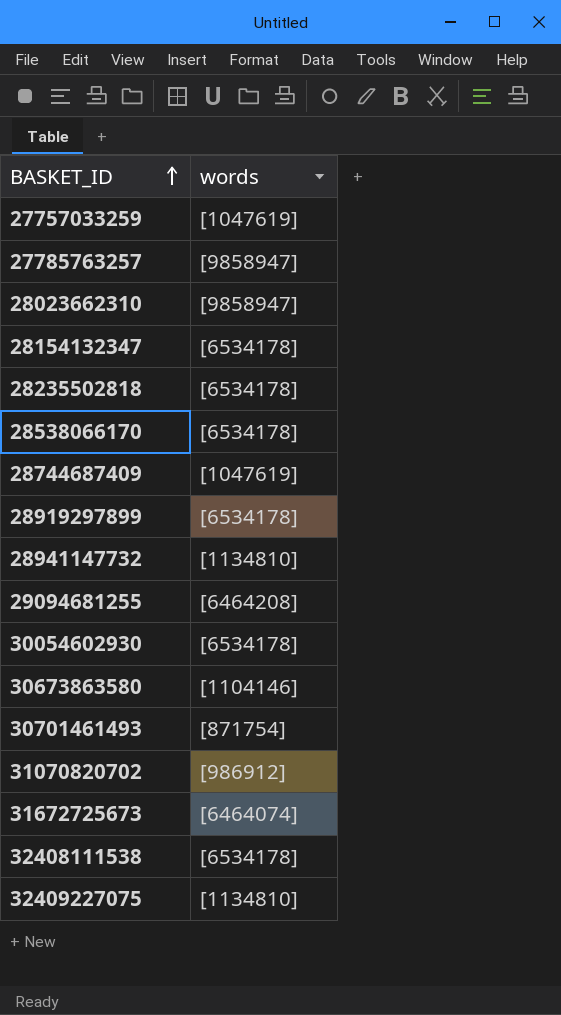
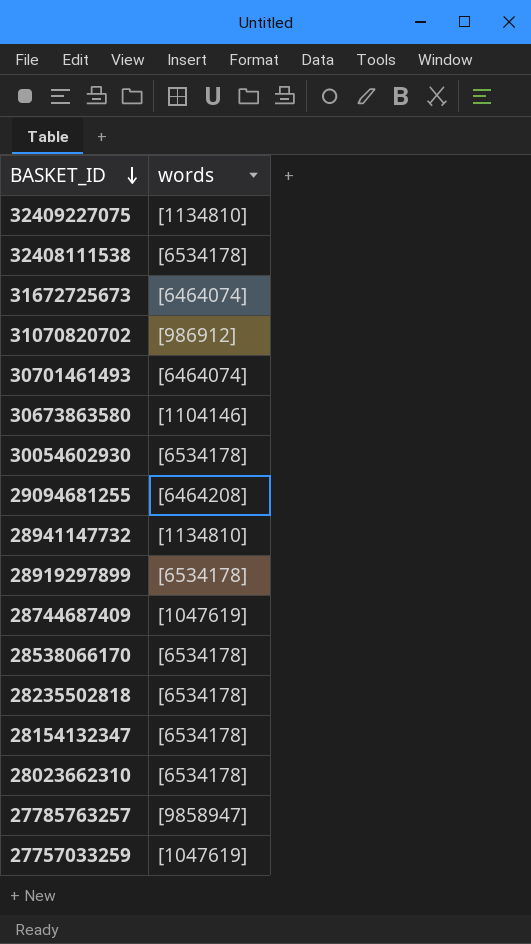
row order: BASKET_ID ascending -> BASKET_ID descending
30701461493 | words: [871754] -> [6464074]
28023662310 | words: [9858947] -> [6534178]

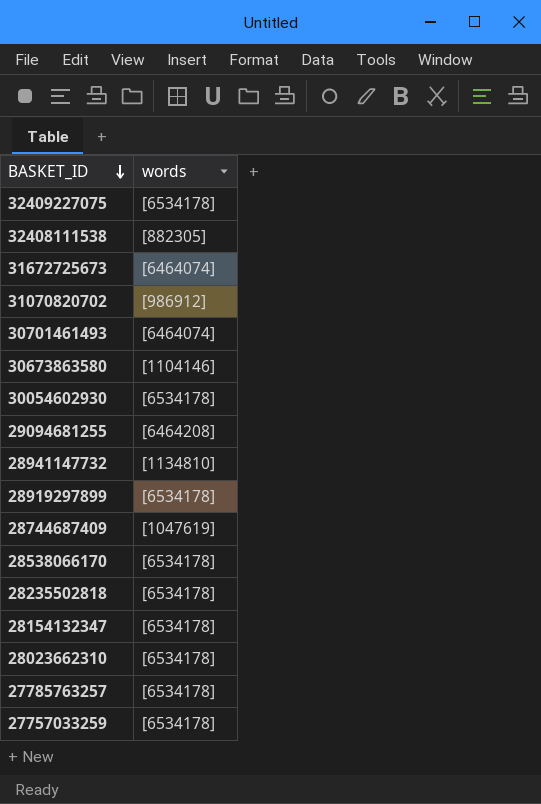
32409227075 | words: [1134810] -> [6534178]
32408111538 | words: [6534178] -> [882305]
27785763257 | words: [9858947] -> [6534178]
27757033259 | words: [1047619] -> [6534178]

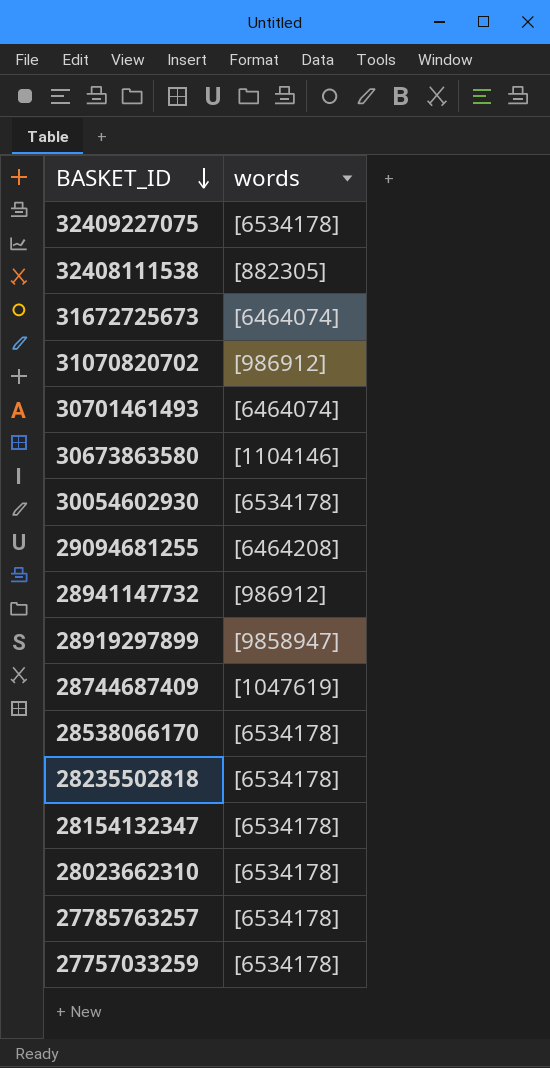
28941147732 | words: [1134810] -> [986912]
28919297899 | words: [6534178] -> [9858947]

